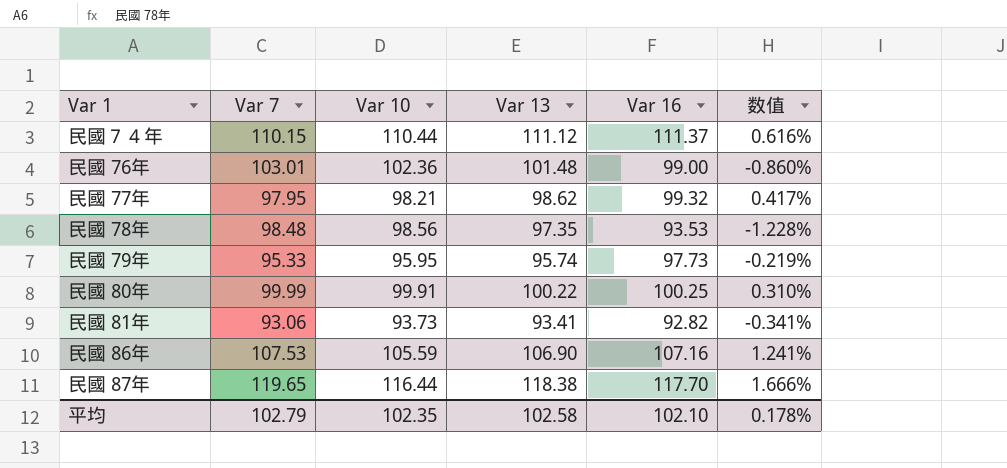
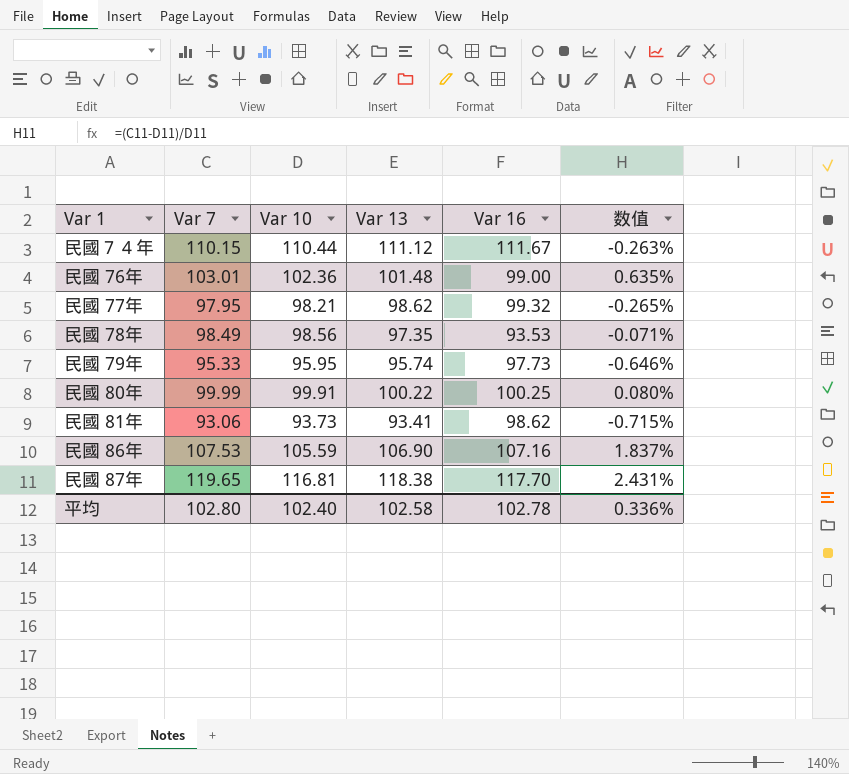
column 数值 | formula: ([Var 13] - [Var 10]) / [Var 10] -> ([Var 7] - [Var 10]) / [Var 10]
民國７４年 | Var 16: 111.37 -> 111.67
民國 78年 | Var 7: 98.48 -> 98.49
民國 81年 | Var 16: 92.82 -> 98.62
民國 87年 | Var 10: 116.44 -> 116.81
平均 | Var 7: 102.79 -> 102.80
平均 | Var 10: 102.35 -> 102.40
平均 | Var 16: 102.10 -> 102.78
平均 | 数值: 0.178% -> 0.336%

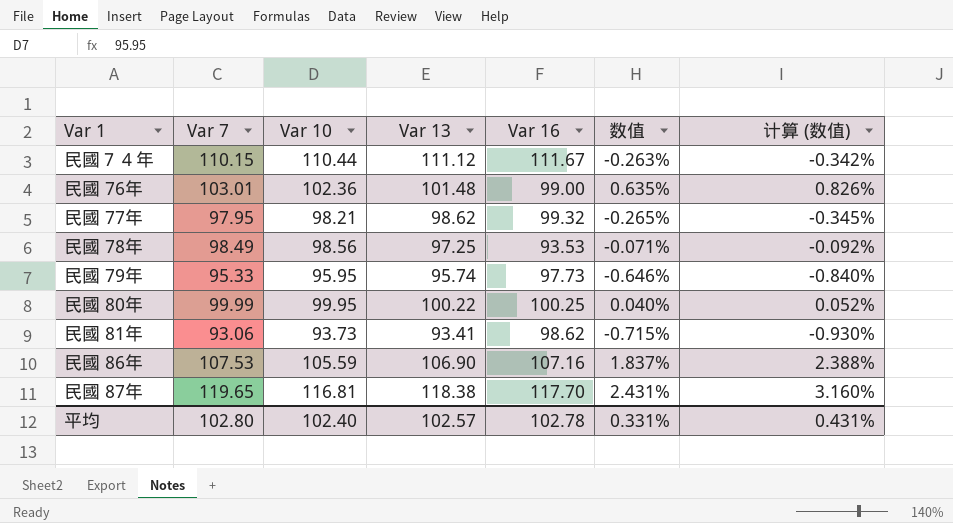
column 计算 (数值) | formula: none -> [数值] * 1.3
民國 78年 | Var 13: 97.35 -> 97.25
民國 80年 | Var 10: 99.91 -> 99.95
民國 80年 | 数值: 0.080% -> 0.040%
平均 | Var 13: 102.58 -> 102.57
平均 | 数值: 0.336% -> 0.331%

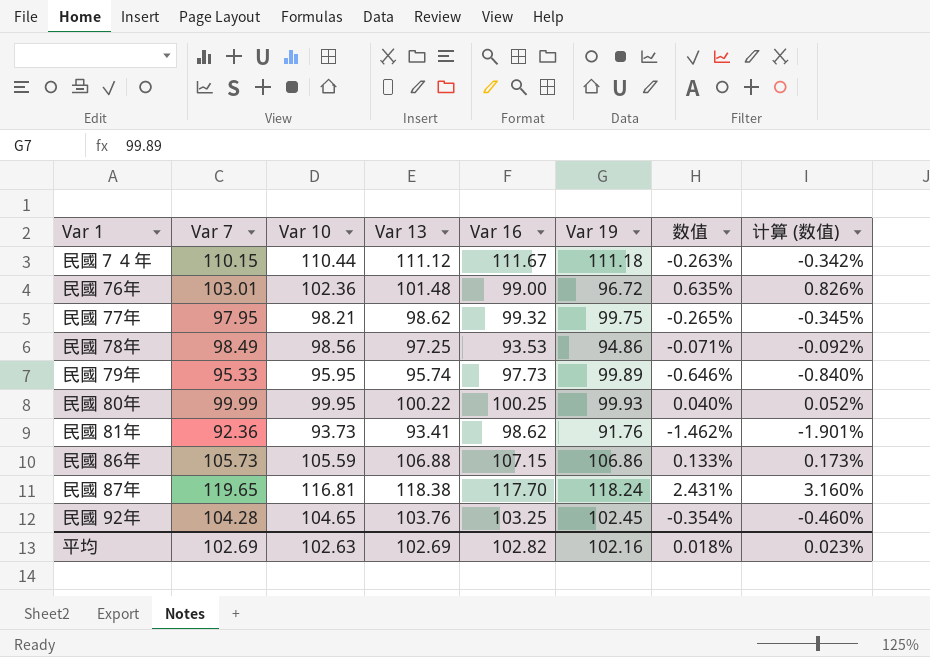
column Var 19 | position: none -> 6
民國 81年 | Var 7: 93.06 -> 92.36
民國 81年 | 数值: -0.715% -> -1.462%
民國 81年 | 计算 (数值): -0.930% -> -1.901%
民國 86年 | Var 7: 107.53 -> 105.73
民國 86年 | Var 13: 106.90 -> 106.88
民國 86年 | Var 16: 107.16 -> 107.15
民國 86年 | 数值: 1.837% -> 0.133%
民國 86年 | 计算 (数值): 2.388% -> 0.173%
row 民國 92年: none -> 104.28 | 104.65 | 103.76 | 103.25 | 102.45 | -0.354% | -0.460%
平均 | Var 7: 102.80 -> 102.69
平均 | Var 10: 102.40 -> 102.63
平均 | Var 13: 102.57 -> 102.69
平均 | Var 16: 102.78 -> 102.82
平均 | 数值: 0.331% -> 0.018%
平均 | 计算 (数值): 0.431% -> 0.023%

